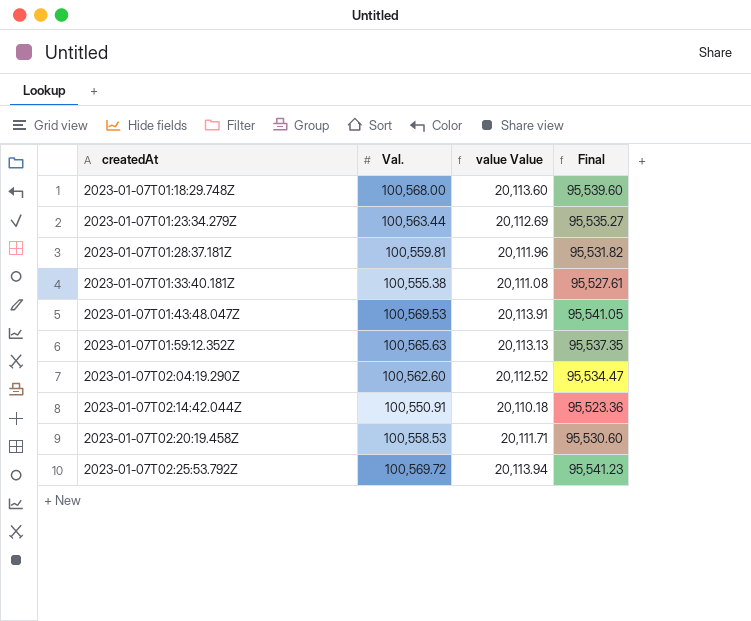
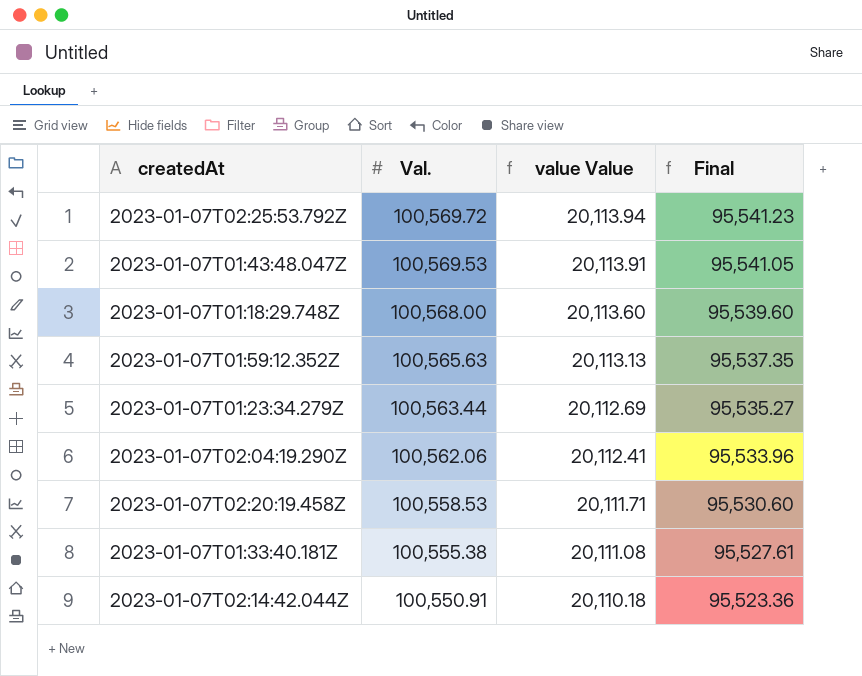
row order: createdAt ascending -> Val. descending
row 2023-01-07T01:28:37.181Z: 100,559.81 | 20,111.96 | 95,531.82 -> none
2023-01-07T02:04:19.290Z | Val.: 100,562.60 -> 100,562.06
2023-01-07T02:04:19.290Z | value Value: 20,112.52 -> 20,112.41
2023-01-07T02:04:19.290Z | Final: 95,534.47 -> 95,533.96

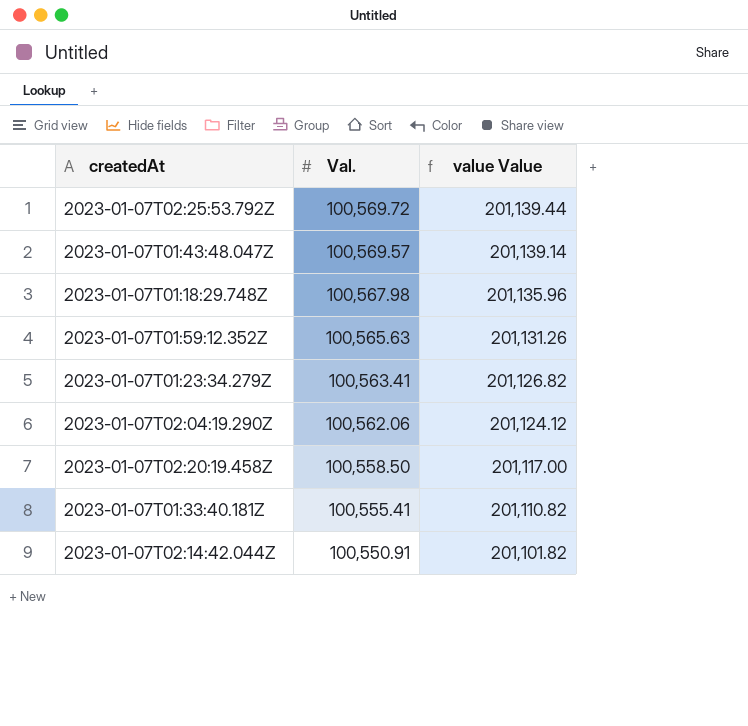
column Final | formula: [Val.] * 0.95 -> none
column value Value | formula: [Val.] * 0.2 -> [Val.] * 2
2023-01-07T01:43:48.047Z | Val.: 100,569.53 -> 100,569.57
2023-01-07T01:18:29.748Z | Val.: 100,568.00 -> 100,567.98
2023-01-07T01:23:34.279Z | Val.: 100,563.44 -> 100,563.41
2023-01-07T02:20:19.458Z | Val.: 100,558.53 -> 100,558.50
2023-01-07T01:33:40.181Z | Val.: 100,555.38 -> 100,555.41

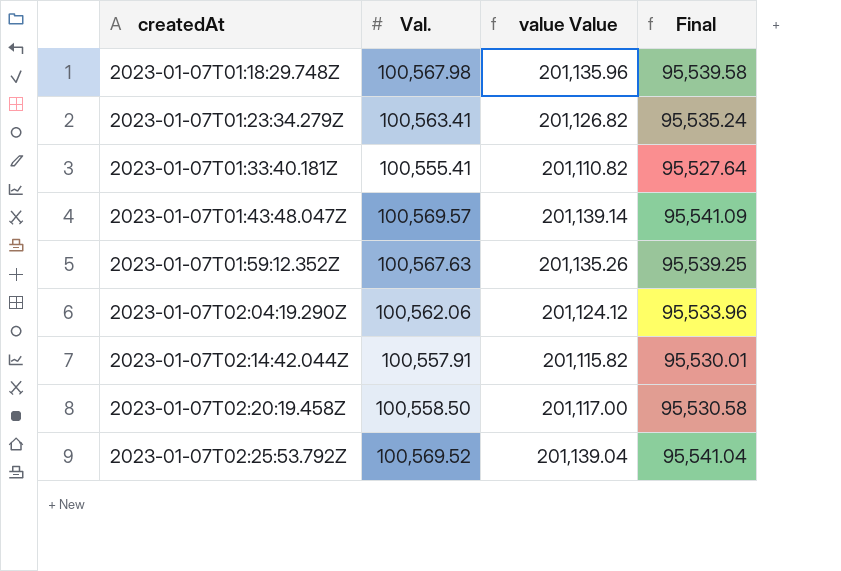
row order: Val. descending -> createdAt ascending
column Final | formula: none -> [Val.] * 0.95
2023-01-07T01:59:12.352Z | Val.: 100,565.63 -> 100,567.63
2023-01-07T01:59:12.352Z | value Value: 201,131.26 -> 201,135.26
2023-01-07T02:14:42.044Z | Val.: 100,550.91 -> 100,557.91
2023-01-07T02:14:42.044Z | value Value: 201,101.82 -> 201,115.82
2023-01-07T02:25:53.792Z | Val.: 100,569.72 -> 100,569.52
2023-01-07T02:25:53.792Z | value Value: 201,139.44 -> 201,139.04

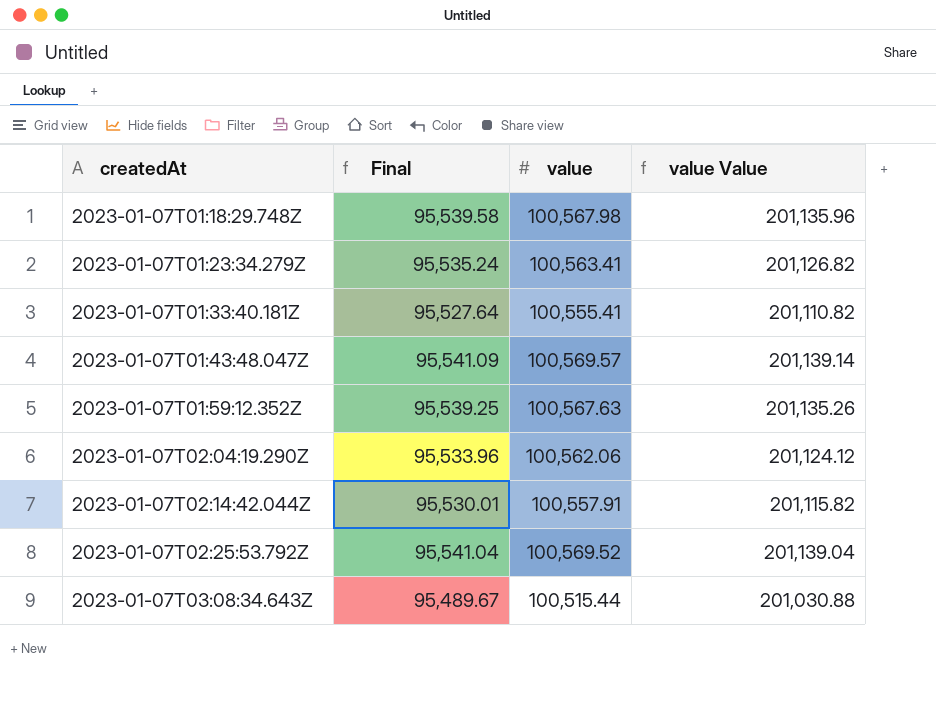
column Final | position: 4 -> 2
column name: Val. -> value
row 2023-01-07T02:20:19.458Z: 100,558.50 | 201,117.00 | 95,530.58 -> none
row 2023-01-07T03:08:34.643Z: none -> 95,489.67 | 100,515.44 | 201,030.88

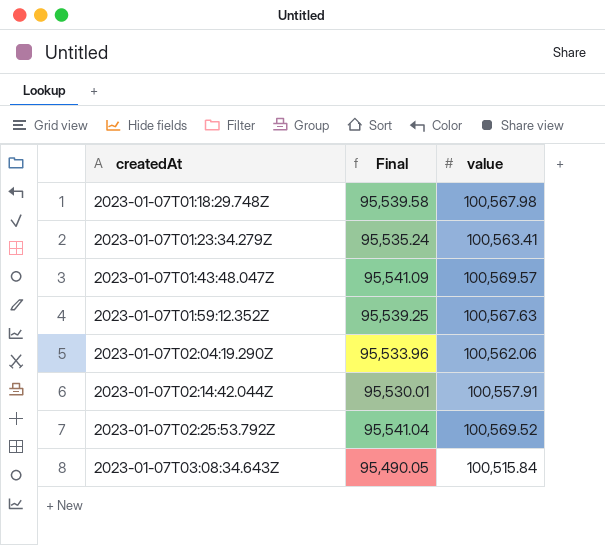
column value Value | formula: [value] * 2 -> none
row 2023-01-07T01:33:40.181Z: 95,527.64 | 100,555.41 | 201,110.82 -> none
2023-01-07T03:08:34.643Z | Final: 95,489.67 -> 95,490.05
2023-01-07T03:08:34.643Z | value: 100,515.44 -> 100,515.84

